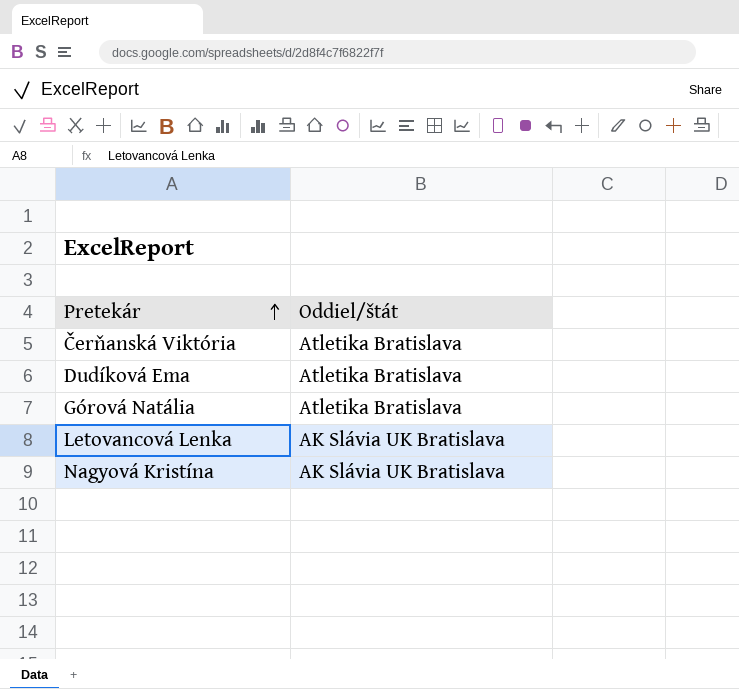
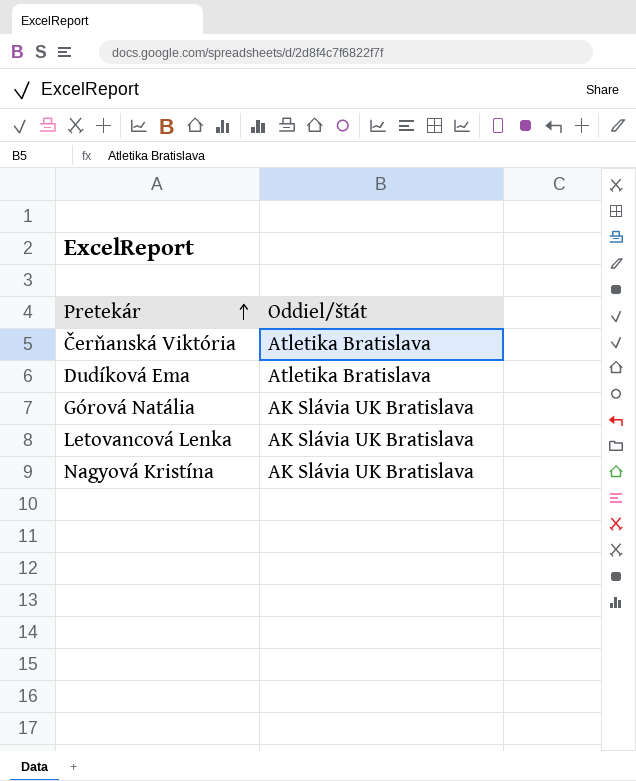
Górová Natália | Oddiel/štát: Atletika Bratislava -> AK Slávia UK Bratislava

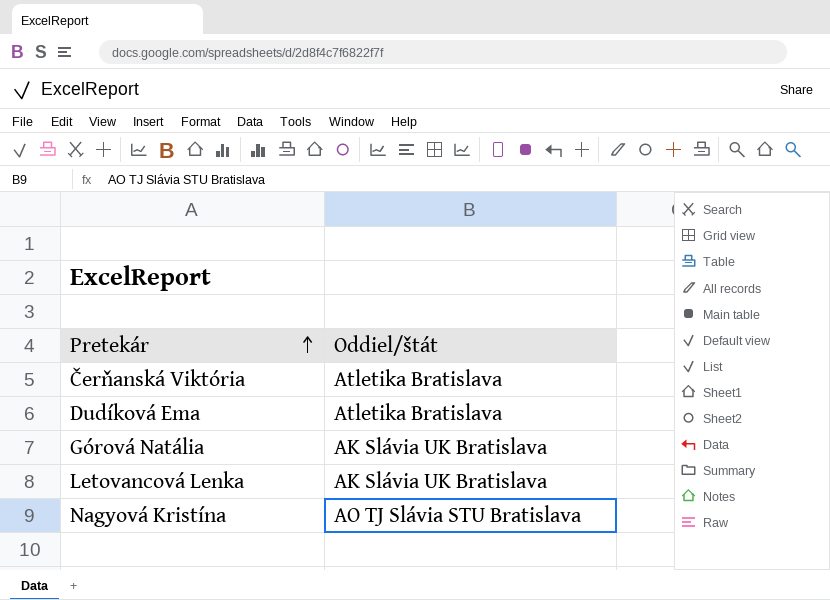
Nagyová Kristína | Oddiel/štát: AK Slávia UK Bratislava -> AO TJ Slávia STU Bratislava

